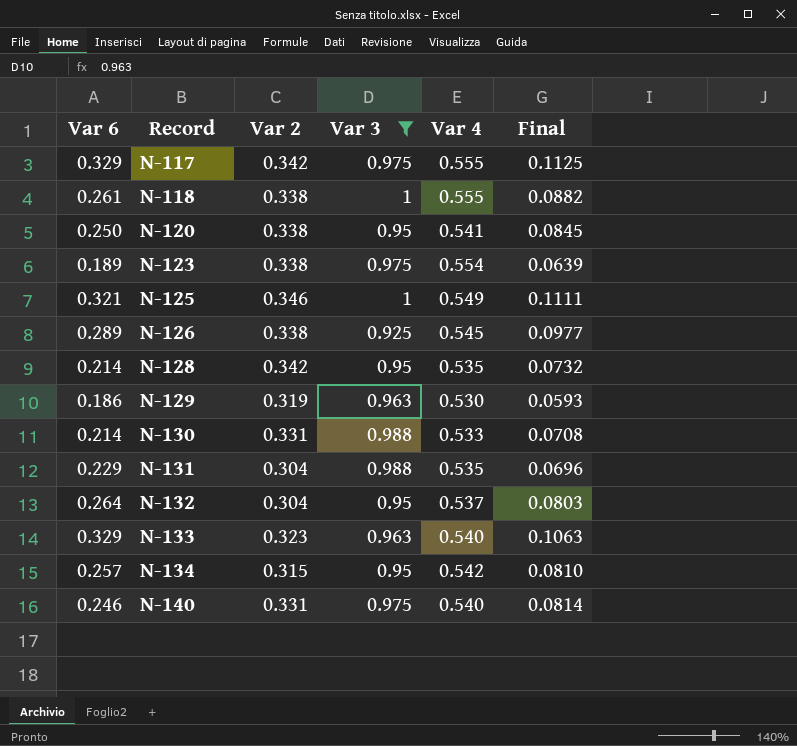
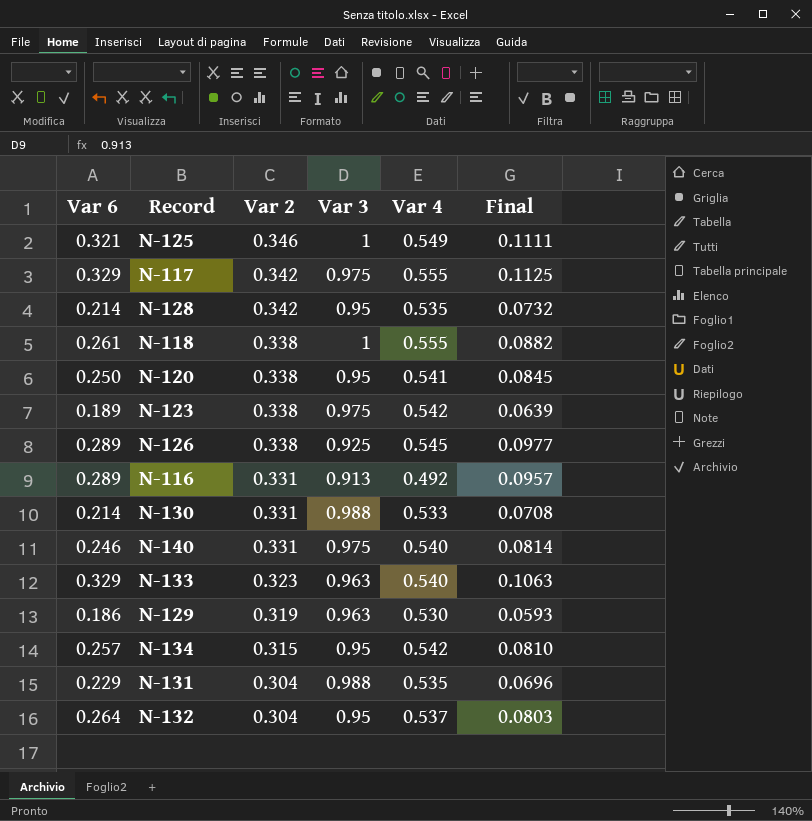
filter: Var 3 != 0.913 -> none
row order: Record ascending -> Var 2 descending
N-123 | Var 4: 0.554 -> 0.542

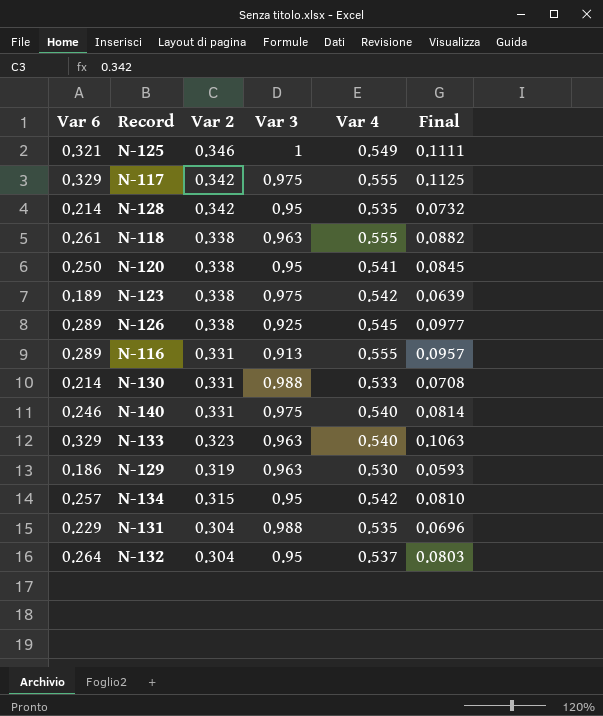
N-118 | Var 3: 1 -> 0.963
N-116 | Var 4: 0.492 -> 0.555

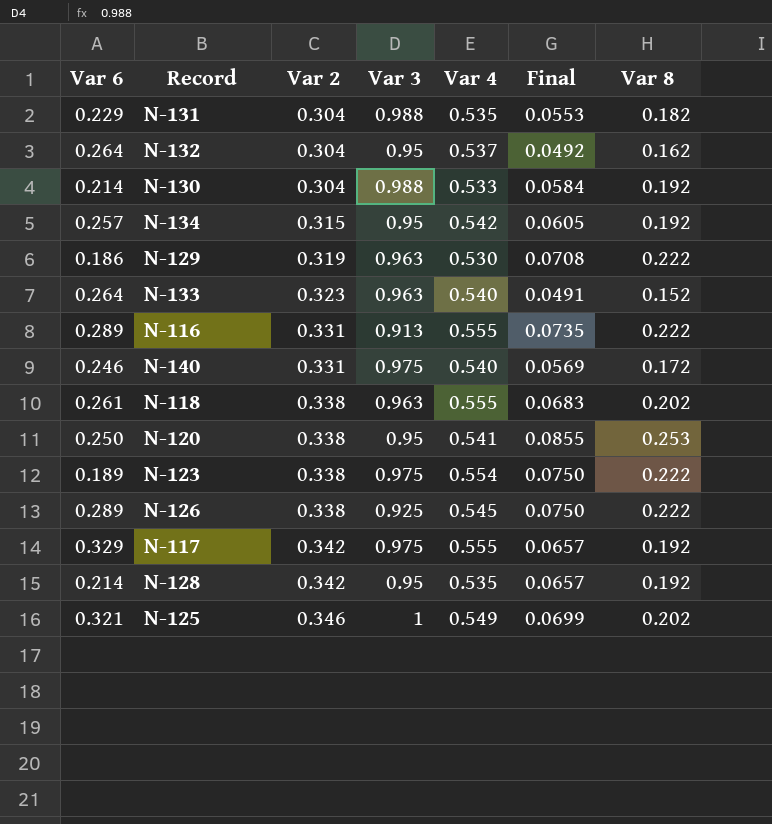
row order: Var 2 descending -> Var 2 ascending
column Final | formula: [Var 6] * [Var 2] -> [Var 2] * [Var 8]
column Var 8 | position: none -> 7
N-130 | Var 2: 0.331 -> 0.304
N-133 | Var 6: 0.329 -> 0.264
N-123 | Var 4: 0.542 -> 0.554

